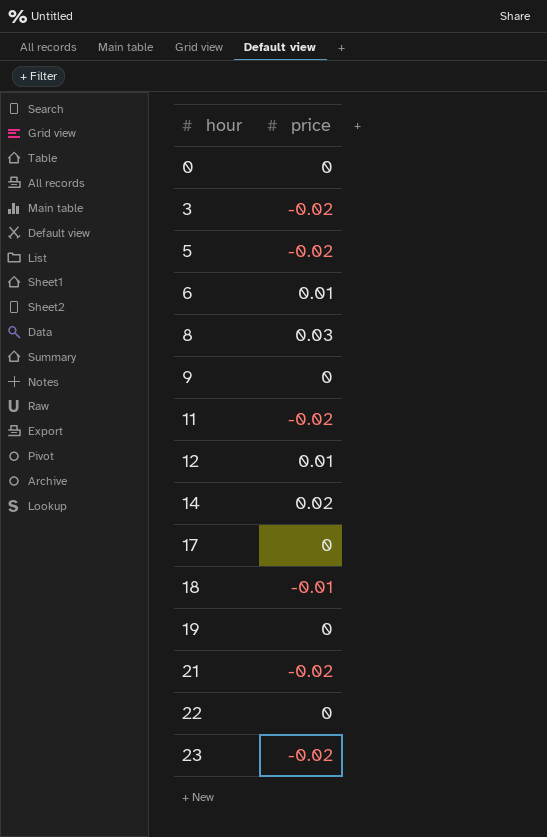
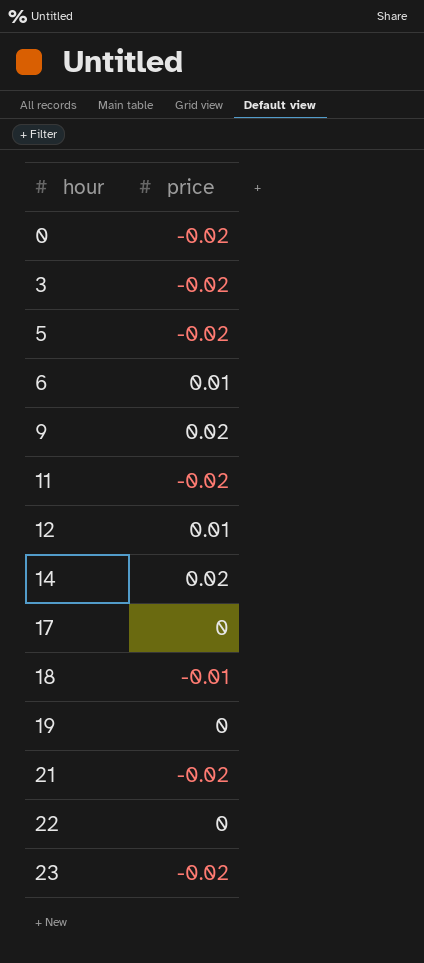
row 8: 0.03 -> none
0 | price: 0 -> -0.02
9 | price: 0 -> 0.02

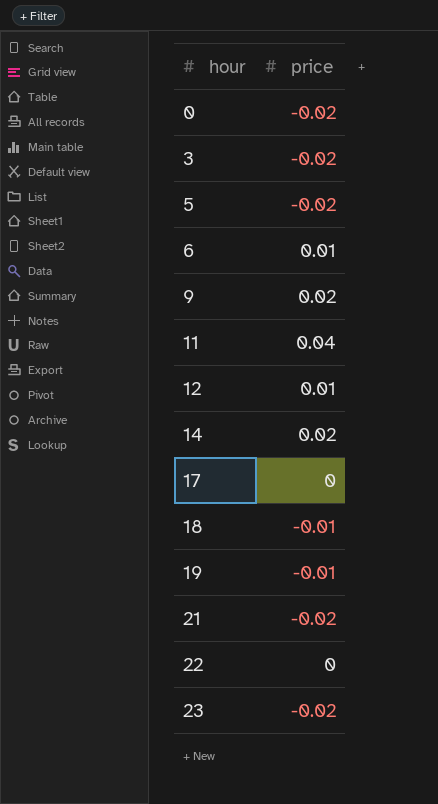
11 | price: -0.02 -> 0.04
19 | price: 0 -> -0.01

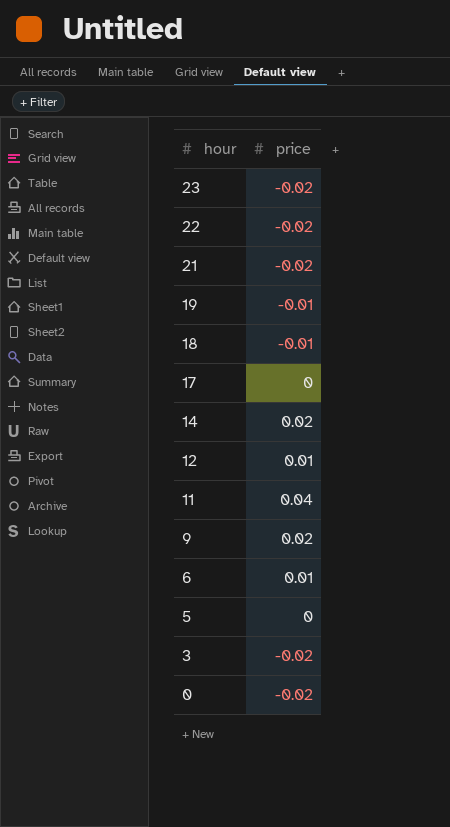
row order: hour ascending -> hour descending
22 | price: 0 -> -0.02
5 | price: -0.02 -> 0

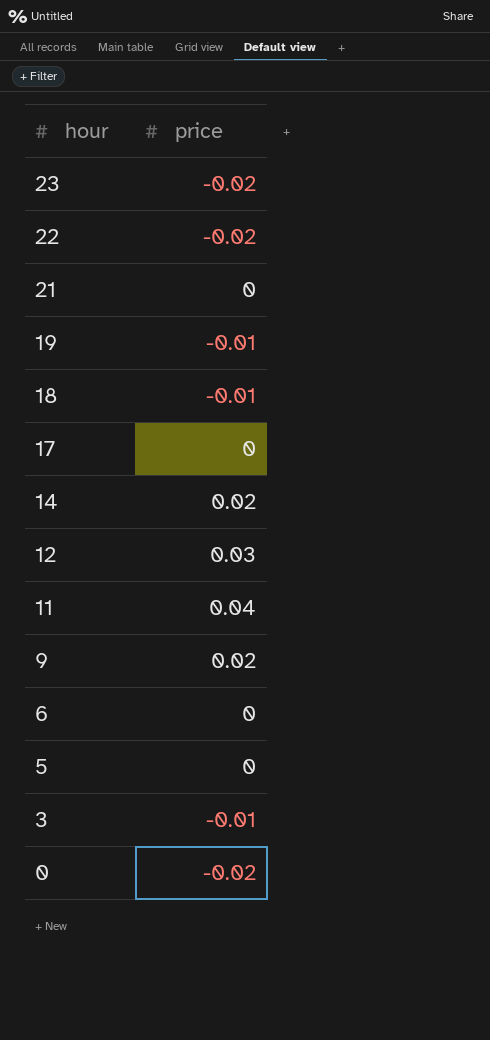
21 | price: -0.02 -> 0
12 | price: 0.01 -> 0.03
6 | price: 0.01 -> 0
3 | price: -0.02 -> -0.01

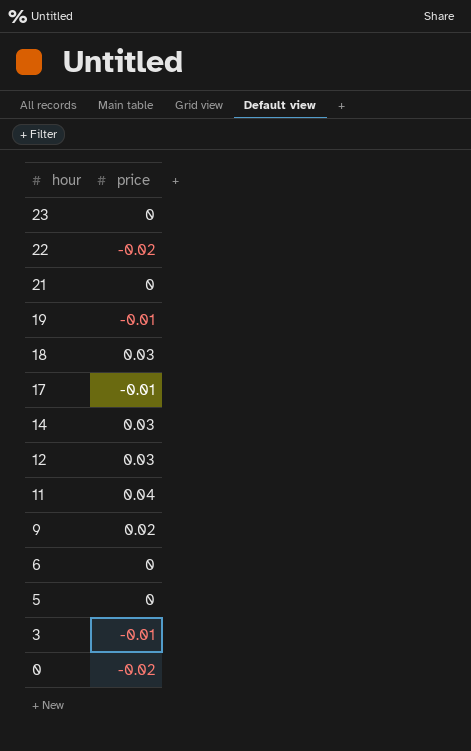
23 | price: -0.02 -> 0
18 | price: -0.01 -> 0.03
17 | price: 0 -> -0.01
14 | price: 0.02 -> 0.03

